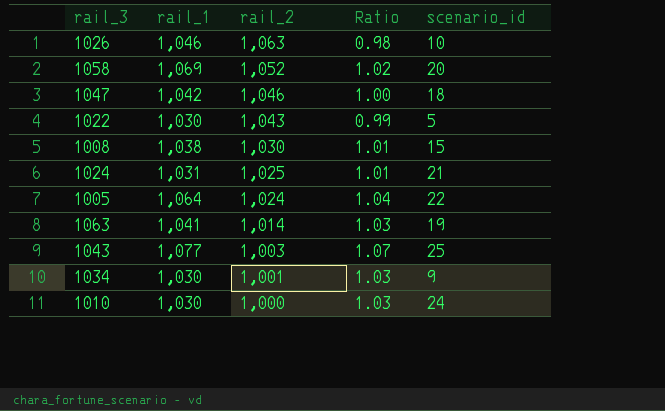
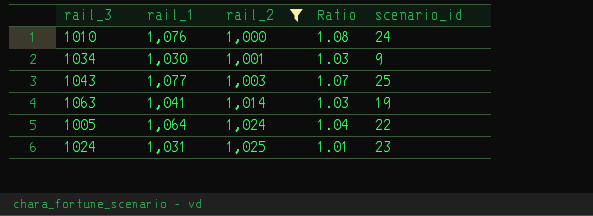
filter: none -> rail_2 <= 1,025
row order: rail_2 descending -> rail_2 ascending
1010 | rail_1: 1,030 -> 1,076
1010 | Ratio: 1.03 -> 1.08
1024 | scenario_id: 21 -> 23

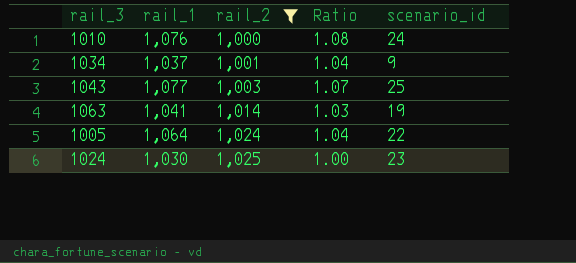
1034 | rail_1: 1,030 -> 1,037
1034 | Ratio: 1.03 -> 1.04
1024 | rail_1: 1,031 -> 1,030
1024 | Ratio: 1.01 -> 1.00

